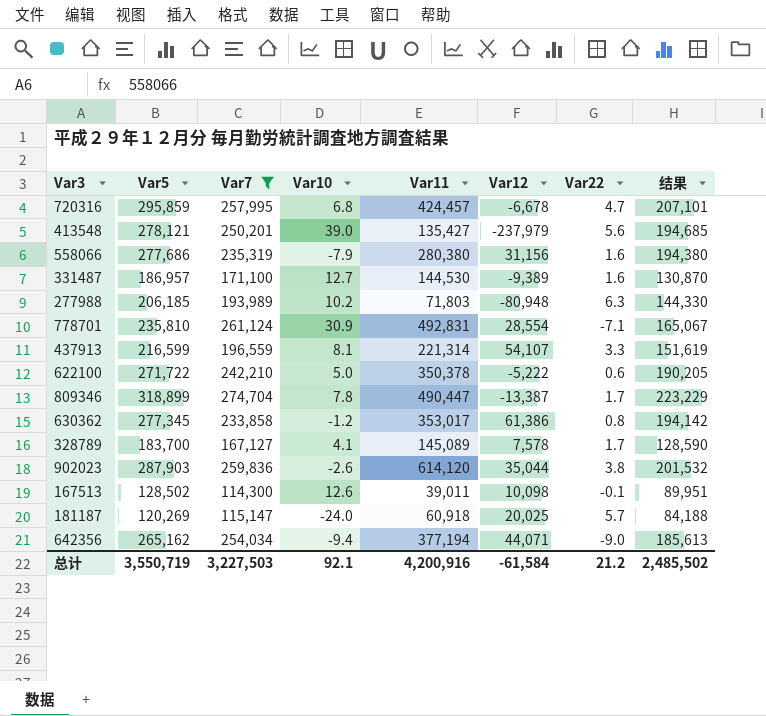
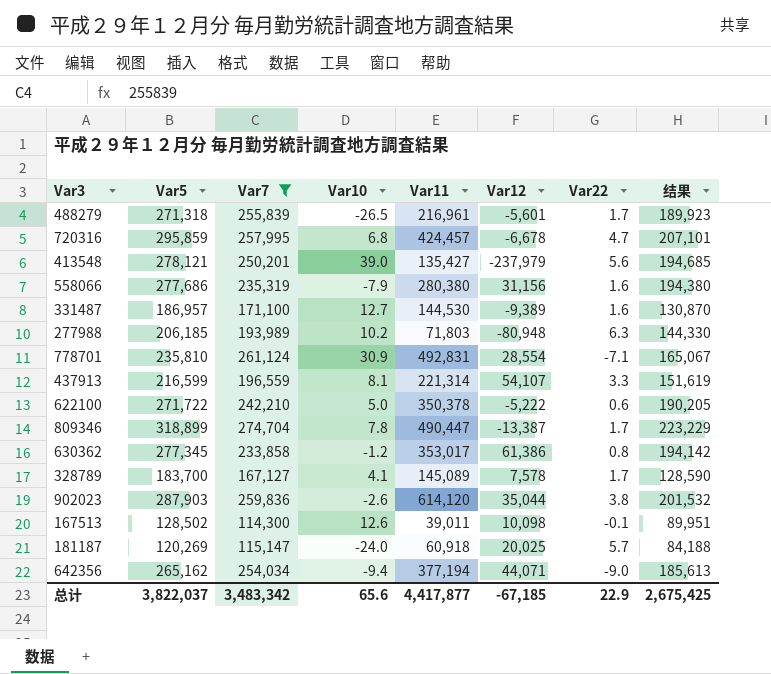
row 488279: none -> 271,318 | 255,839 | -26.5 | 216,961 | -5,601 | 1.7 | 189,923
总计 | Var5: 3,550,719 -> 3,822,037
总计 | Var7: 3,227,503 -> 3,483,342
总计 | Var10: 92.1 -> 65.6
总计 | Var11: 4,200,916 -> 4,417,877
总计 | Var12: -61,584 -> -67,185
总计 | Var22: 21.2 -> 22.9
总计 | 结果: 2,485,502 -> 2,675,425

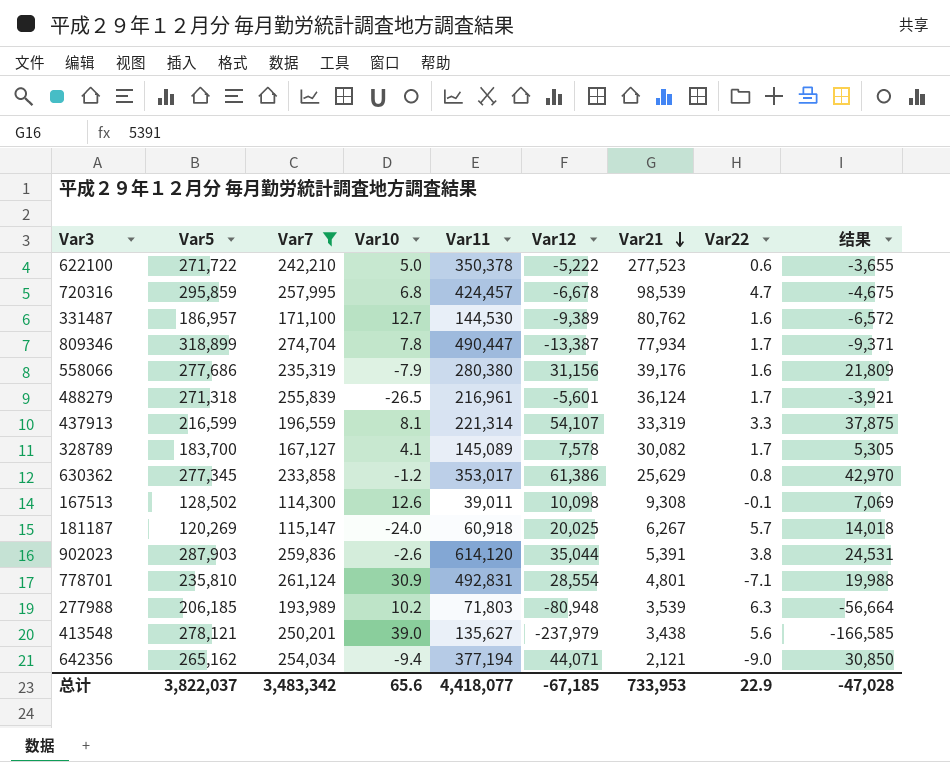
row order: none -> Var21 descending
column Var21 | position: none -> 7
column 结果 | formula: [Var5] * 0.7 -> [Var12] * 0.7
413548 | Var11: 135,427 -> 135,627
总计 | Var11: 4,417,877 -> 4,418,077
总计 | 结果: 2,675,425 -> -47,028

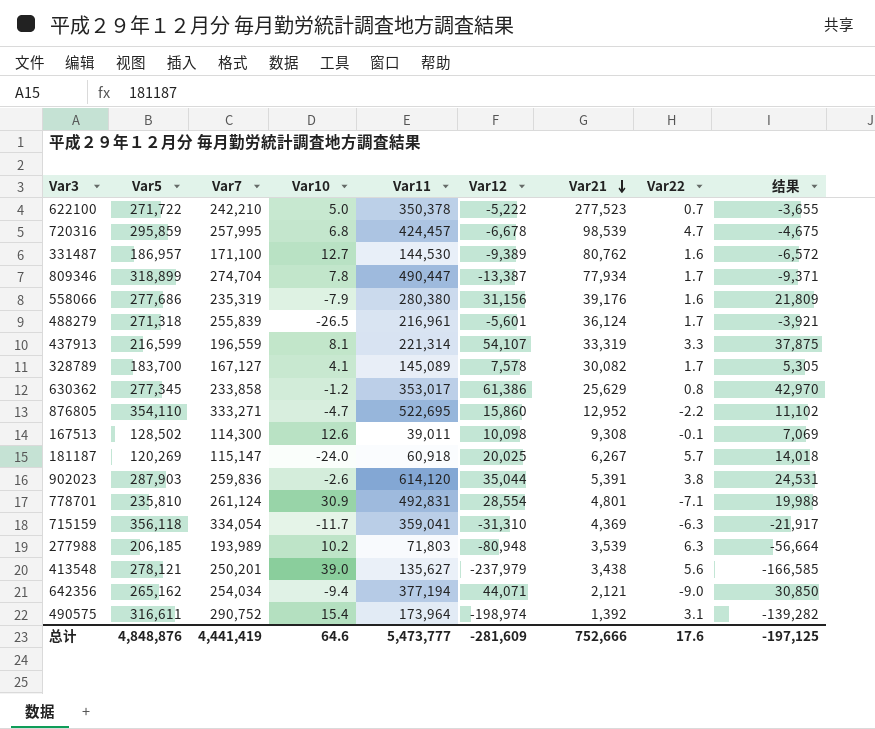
filter: Var7 <= 274,704 -> none
622100 | Var22: 0.6 -> 0.7
总计 | Var5: 3,822,037 -> 4,848,876
总计 | Var7: 3,483,342 -> 4,441,419
总计 | Var10: 65.6 -> 64.6
总计 | Var11: 4,418,077 -> 5,473,777
总计 | Var12: -67,185 -> -281,609
总计 | Var21: 733,953 -> 752,666
总计 | Var22: 22.9 -> 17.6
总计 | 结果: -47,028 -> -197,125

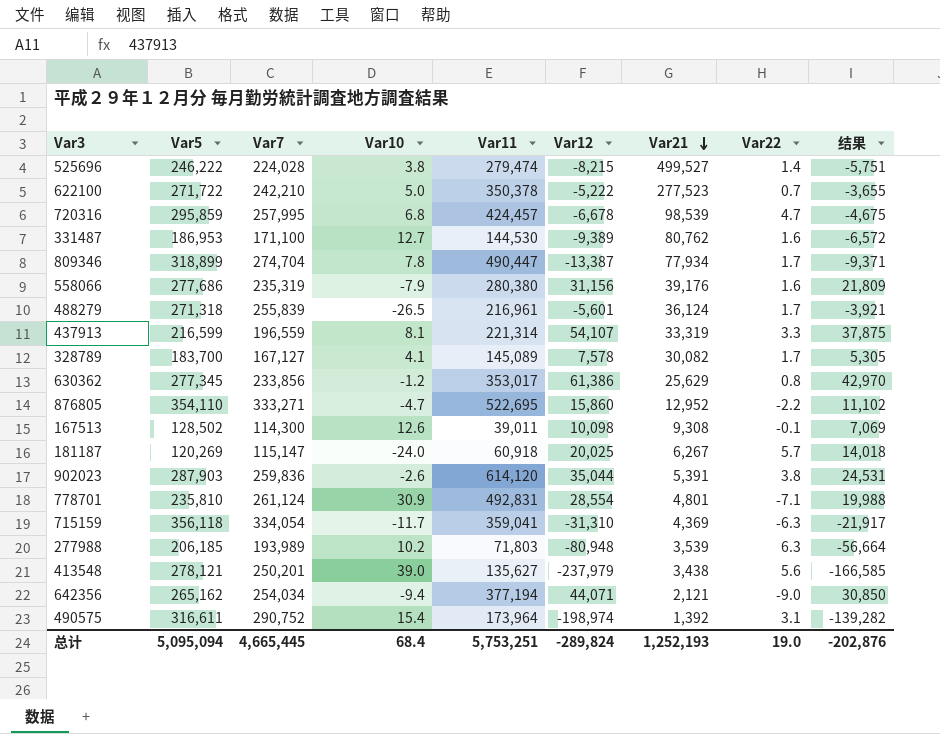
row 525696: none -> 246,222 | 224,028 | 3.8 | 279,474 | -8,215 | 499,527 | 1.4 | -5,751
331487 | Var5: 186,957 -> 186,953
630362 | Var7: 233,858 -> 233,856
总计 | Var5: 4,848,876 -> 5,095,094
总计 | Var7: 4,441,419 -> 4,665,445
总计 | Var10: 64.6 -> 68.4
总计 | Var11: 5,473,777 -> 5,753,251
总计 | Var12: -281,609 -> -289,824
总计 | Var21: 752,666 -> 1,252,193
总计 | Var22: 17.6 -> 19.0
总计 | 结果: -197,125 -> -202,876

